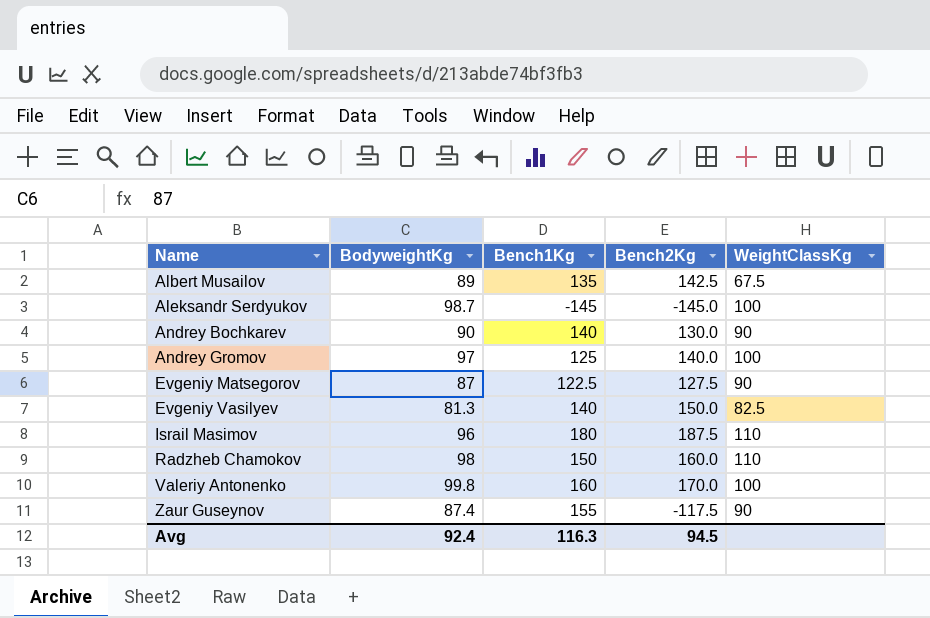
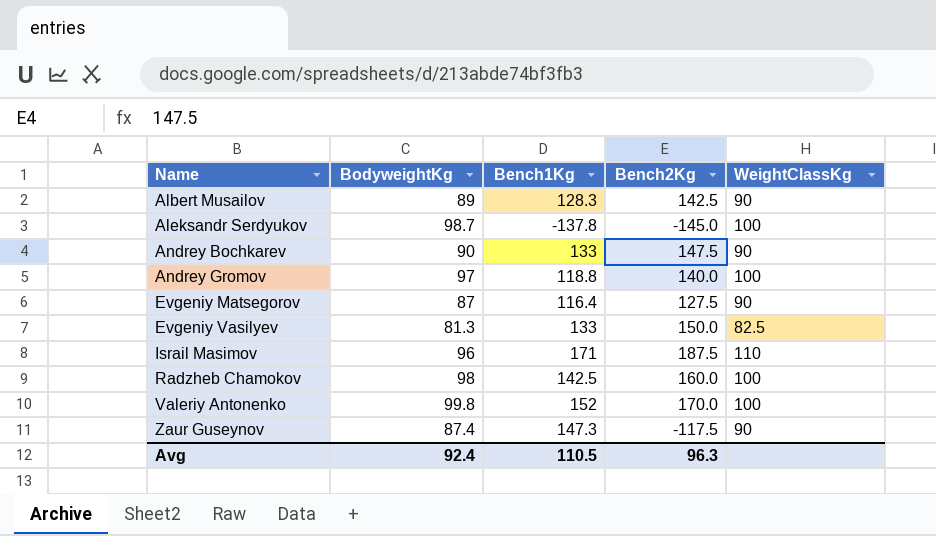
Albert Musailov | Bench1Kg: 135 -> 128.3
Albert Musailov | WeightClassKg: 67.5 -> 90
Aleksandr Serdyukov | Bench1Kg: -145 -> -137.8
Andrey Bochkarev | Bench1Kg: 140 -> 133
Andrey Bochkarev | Bench2Kg: 130.0 -> 147.5
Andrey Gromov | Bench1Kg: 125 -> 118.8
Evgeniy Matsegorov | Bench1Kg: 122.5 -> 116.4
Evgeniy Vasilyev | Bench1Kg: 140 -> 133
Israil Masimov | Bench1Kg: 180 -> 171
Radzheb Chamokov | Bench1Kg: 150 -> 142.5
Radzheb Chamokov | WeightClassKg: 110 -> 100
Valeriy Antonenko | Bench1Kg: 160 -> 152
Zaur Guseynov | Bench1Kg: 155 -> 147.3
Avg | Bench1Kg: 116.3 -> 110.5
Avg | Bench2Kg: 94.5 -> 96.3

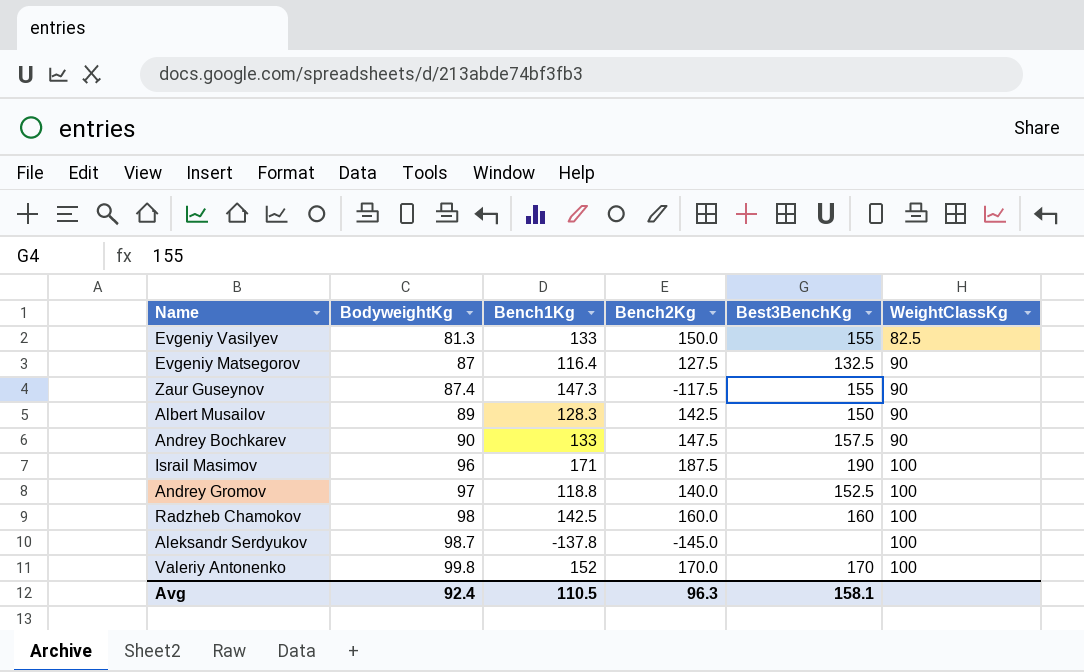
row order: Name ascending -> BodyweightKg ascending
column Best3BenchKg | position: none -> 5
Israil Masimov | WeightClassKg: 110 -> 100

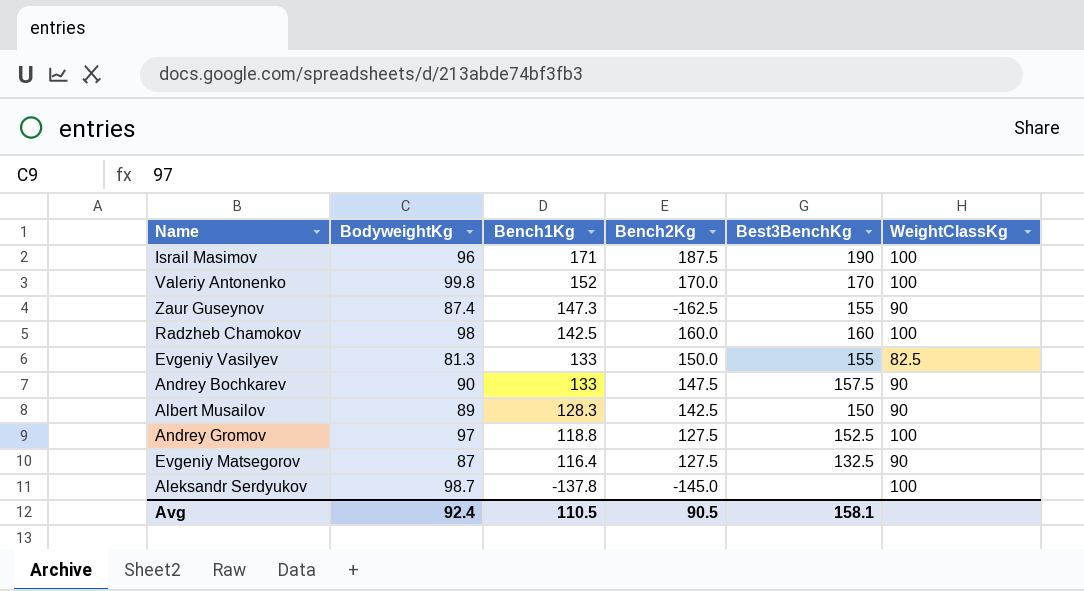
row order: BodyweightKg ascending -> Bench1Kg descending
Zaur Guseynov | Bench2Kg: -117.5 -> -162.5
Andrey Gromov | Bench2Kg: 140.0 -> 127.5
Avg | Bench2Kg: 96.3 -> 90.5

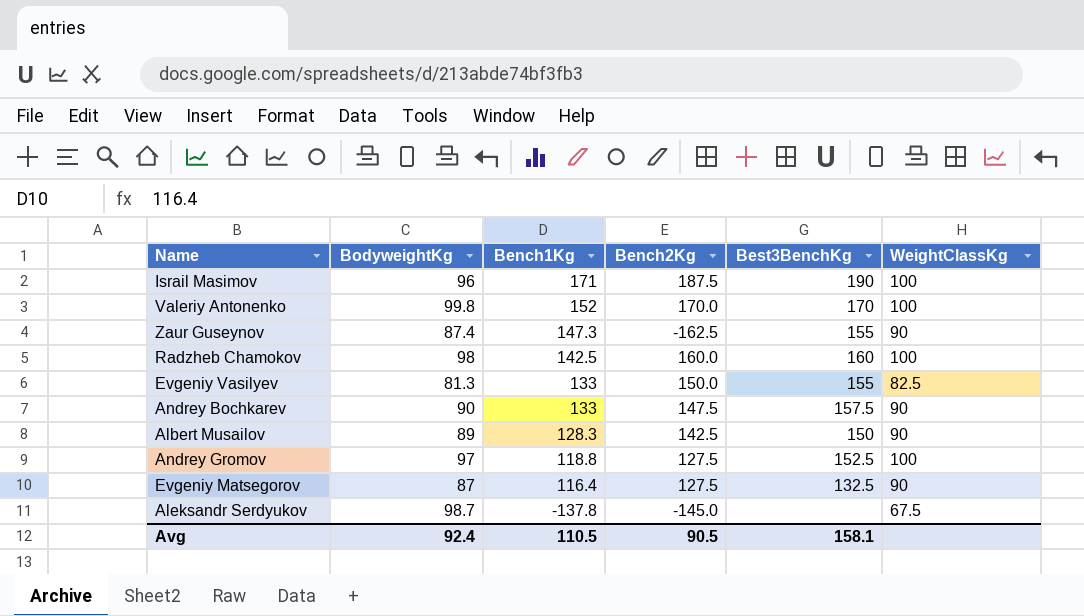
Aleksandr Serdyukov | WeightClassKg: 100 -> 67.5

